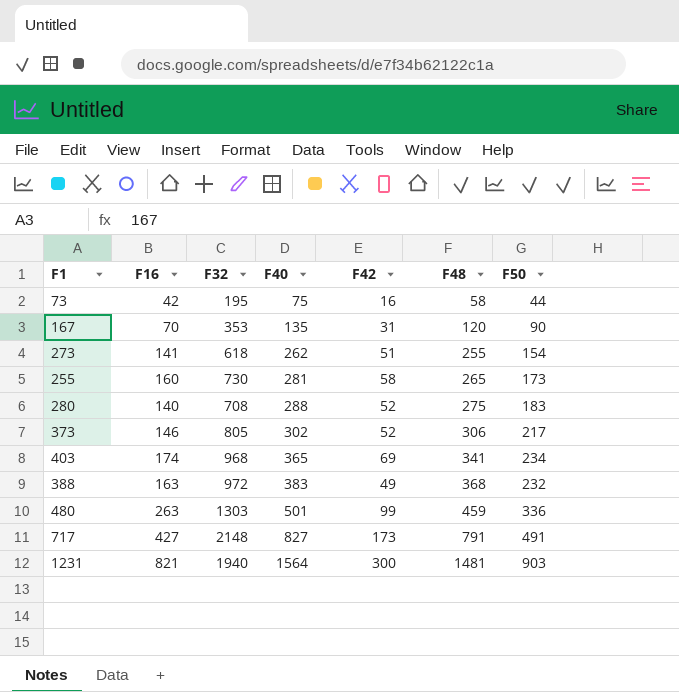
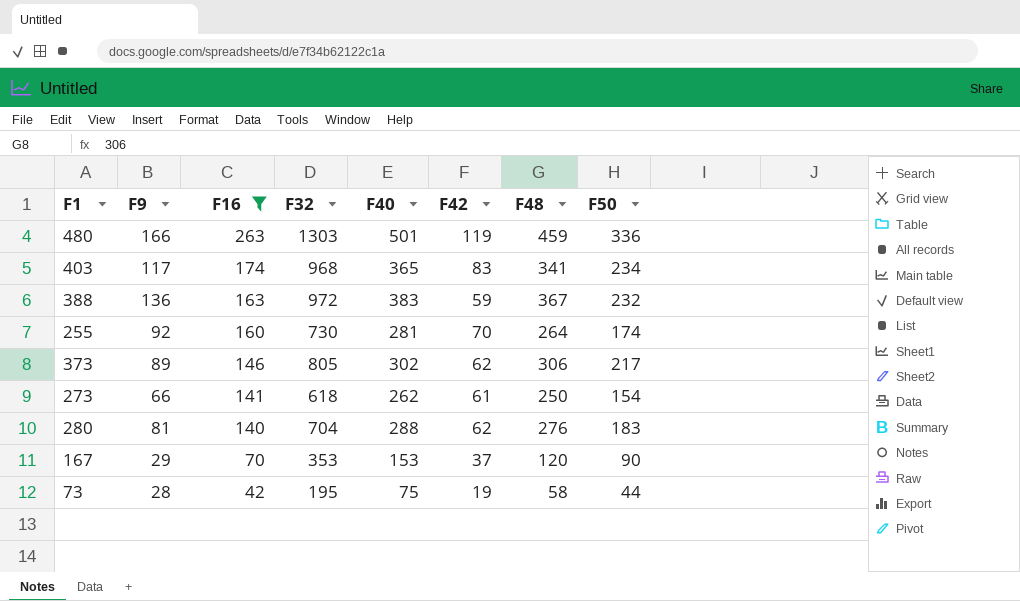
filter: none -> F16 <= 263
row order: F40 ascending -> F16 descending
column F9 | position: none -> 2
480 | F42: 99 -> 119
403 | F42: 69 -> 83
388 | F42: 49 -> 59
388 | F48: 368 -> 367
255 | F42: 58 -> 70
255 | F48: 265 -> 264
255 | F50: 173 -> 174
373 | F42: 52 -> 62
273 | F42: 51 -> 61
273 | F48: 255 -> 250
280 | F32: 708 -> 704
280 | F42: 52 -> 62
280 | F48: 275 -> 276
167 | F40: 135 -> 153
167 | F42: 31 -> 37
73 | F42: 16 -> 19

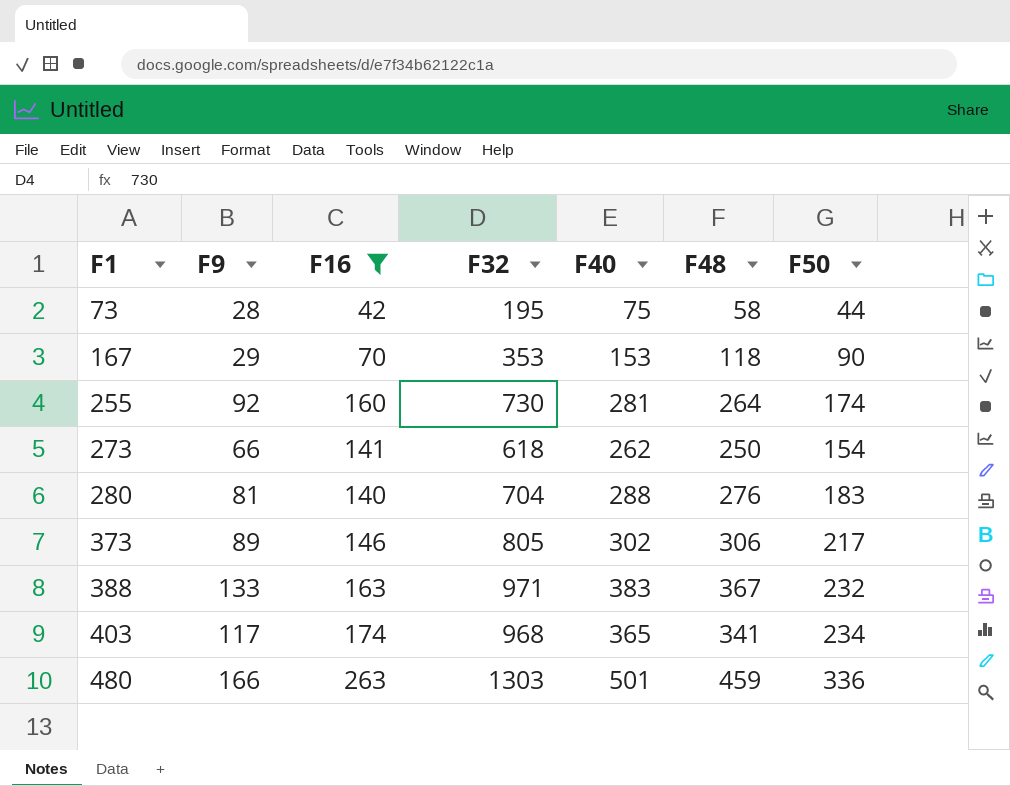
row order: F16 descending -> F1 ascending
column F42 | position: 6 -> none
167 | F48: 120 -> 118
388 | F9: 136 -> 133
388 | F32: 972 -> 971

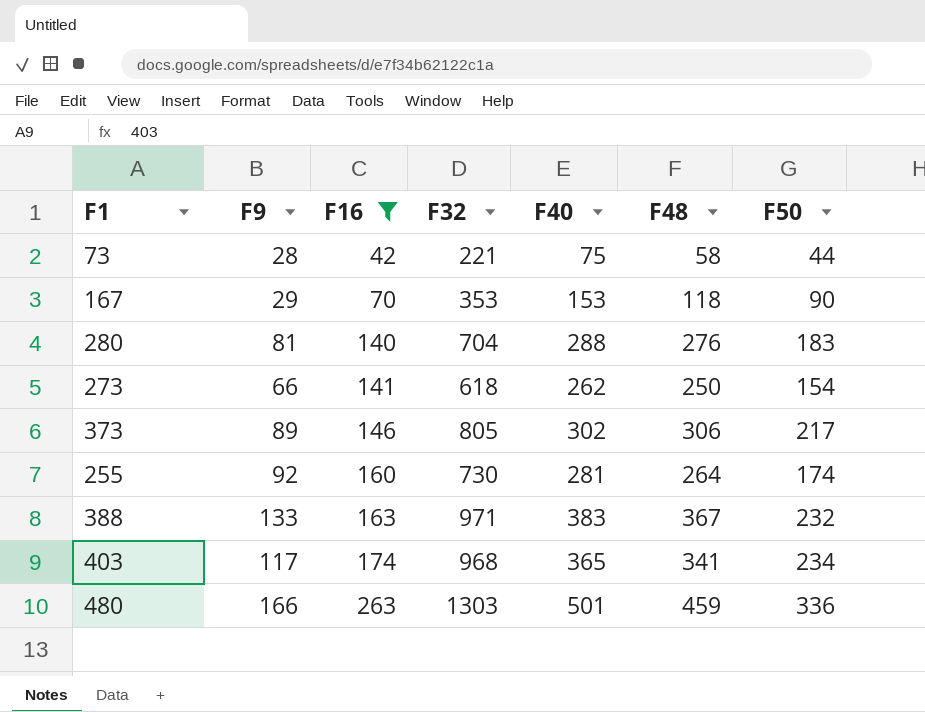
row order: F1 ascending -> F16 ascending
73 | F32: 195 -> 221

